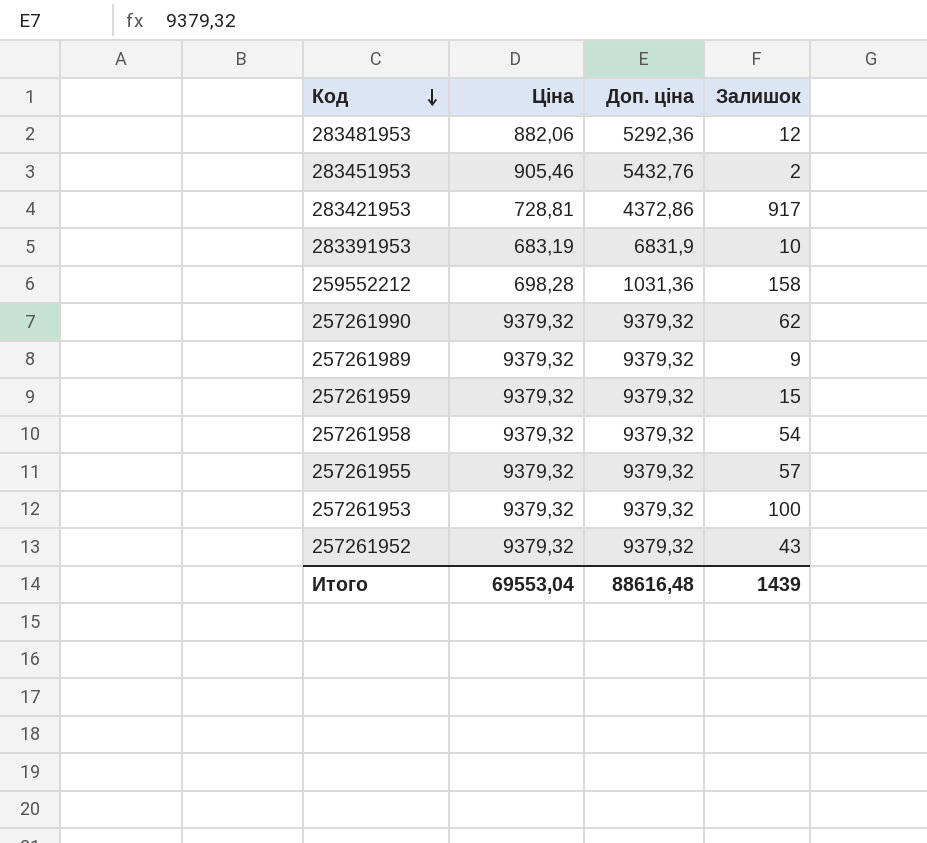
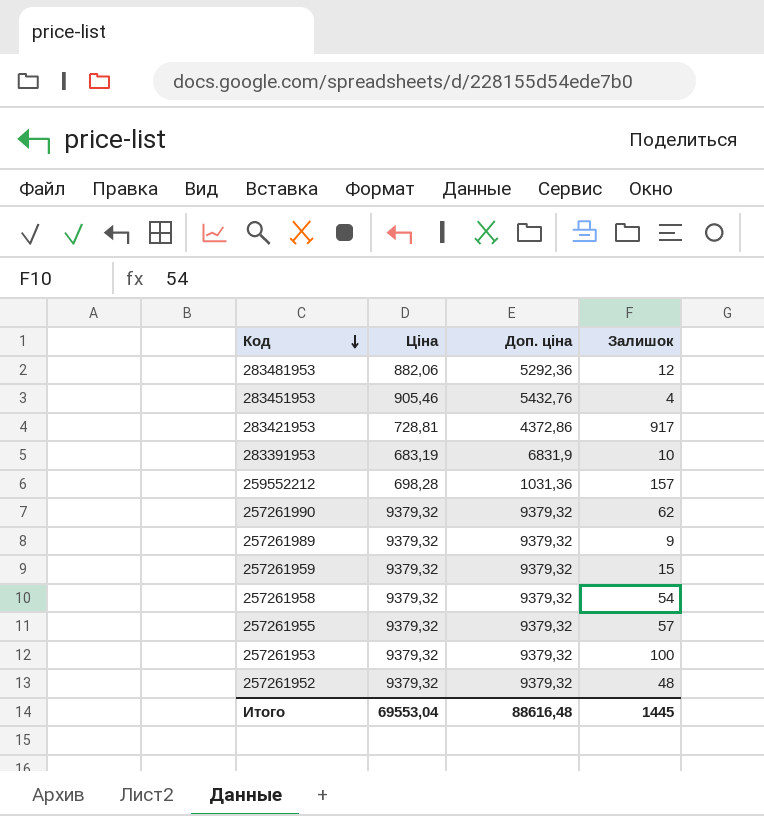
283451953 | Залишок: 2 -> 4
259552212 | Залишок: 158 -> 157
257261952 | Залишок: 43 -> 48
Итого | Залишок: 1439 -> 1445

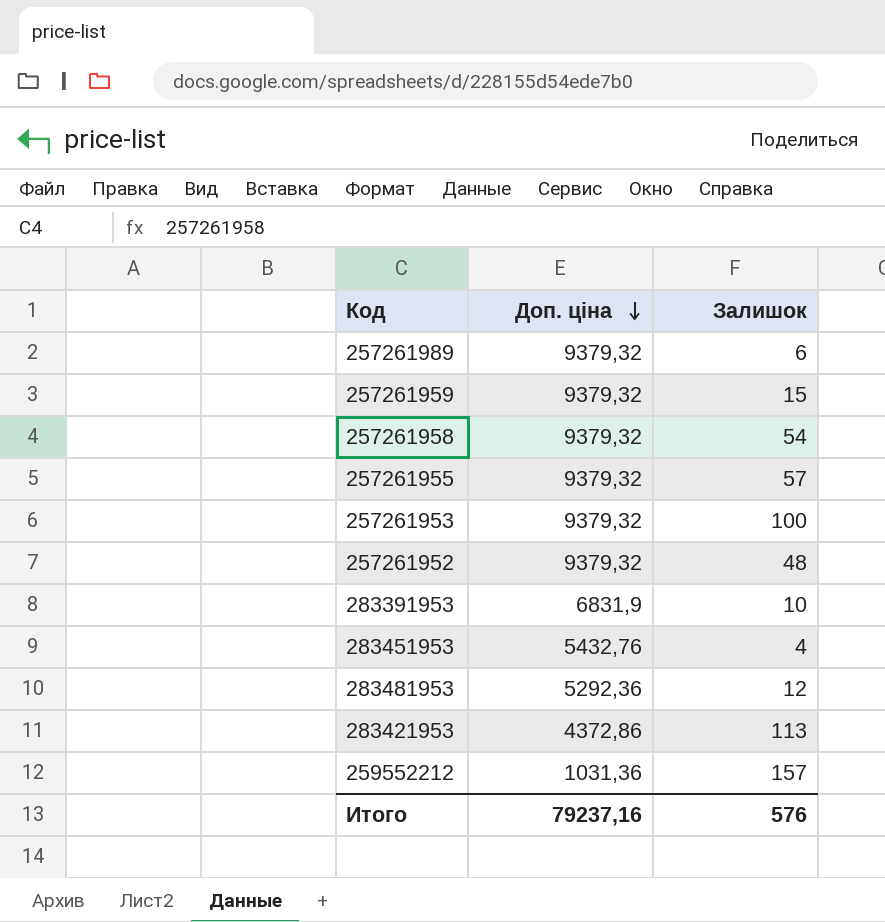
row order: Код descending -> Доп. ціна descending
column Ціна | position: 2 -> none
row 257261990: 9379,32 | 9379,32 | 62 -> none
257261989 | Залишок: 9 -> 6
283421953 | Залишок: 917 -> 113
Итого | Доп. ціна: 88616,48 -> 79237,16
Итого | Залишок: 1445 -> 576

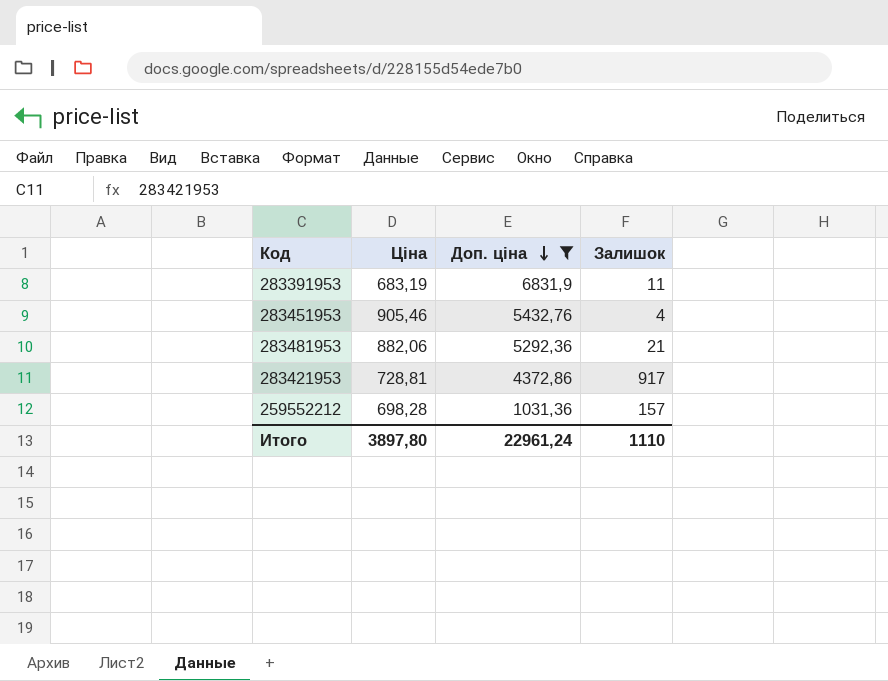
filter: none -> Доп. ціна != 9379,32
column Ціна | position: none -> 2
283391953 | Залишок: 10 -> 11
283481953 | Залишок: 12 -> 21
283421953 | Залишок: 113 -> 917
Итого | Доп. ціна: 79237,16 -> 22961,24
Итого | Залишок: 576 -> 1110

